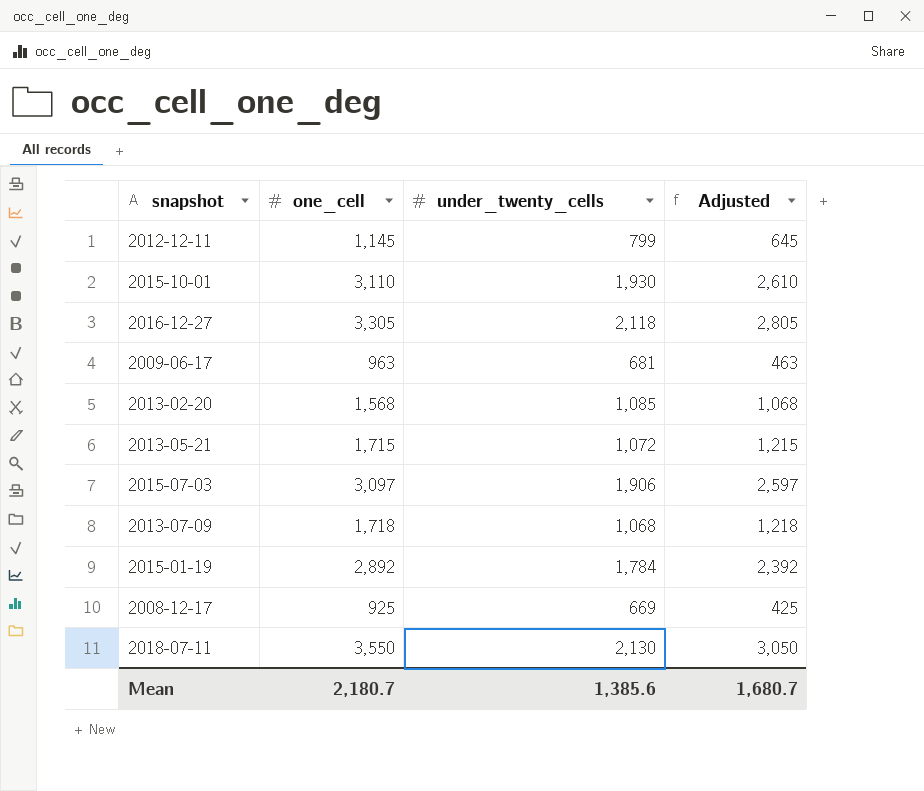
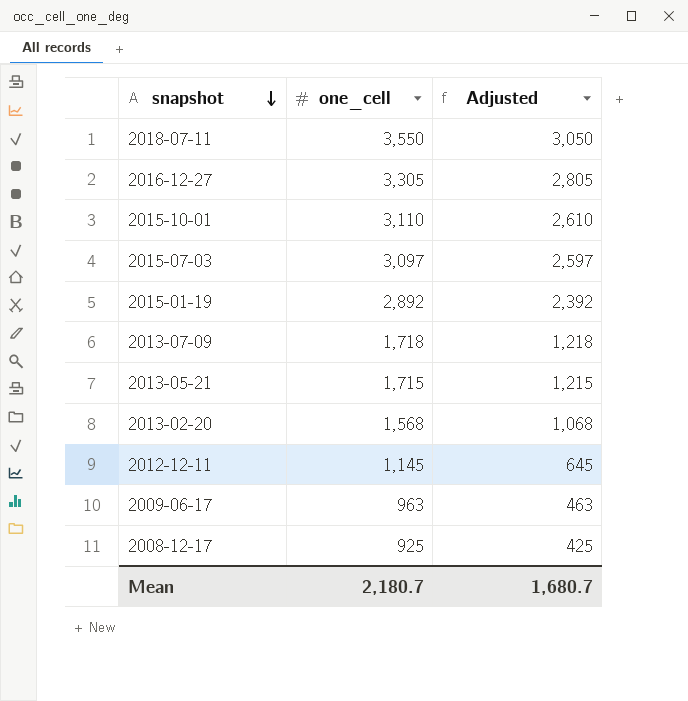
row order: none -> snapshot descending
column under_twenty_cells | position: 3 -> none

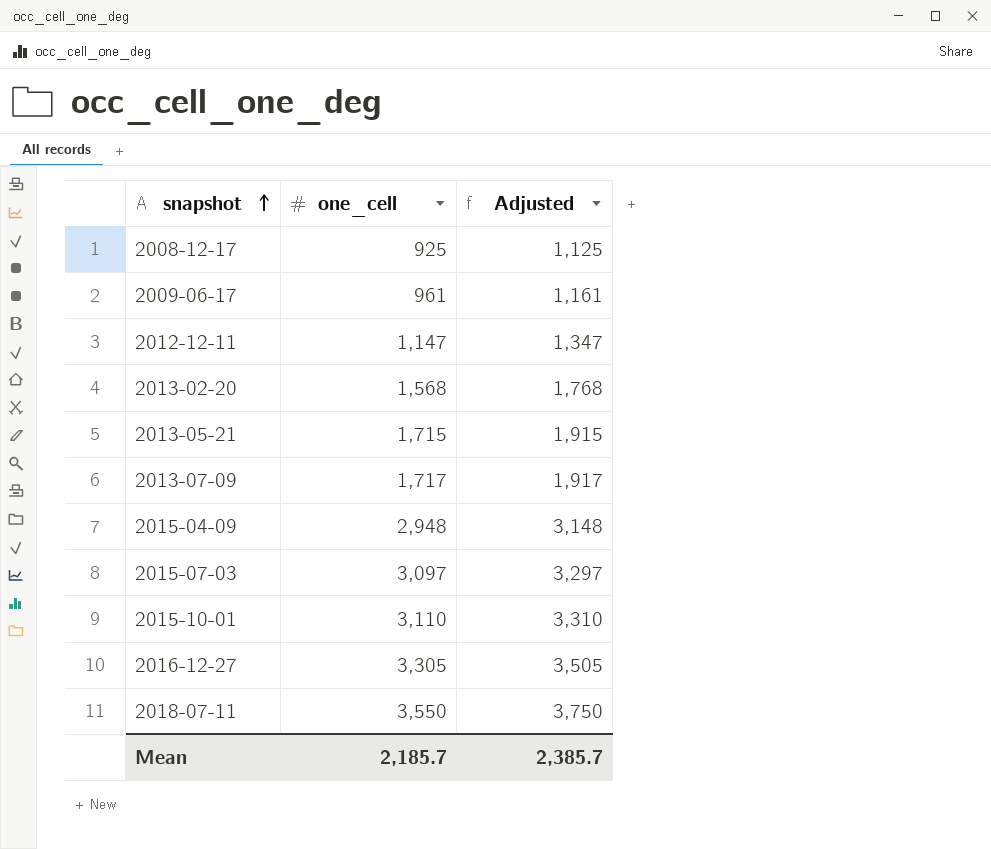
row order: snapshot descending -> snapshot ascending
column Adjusted | formula: [one_cell] - 500 -> [one_cell] + 200
row 2015-01-19: 2,892 | 2,392 -> none
2009-06-17 | one_cell: 963 -> 961
2012-12-11 | one_cell: 1,145 -> 1,147
2013-07-09 | one_cell: 1,718 -> 1,717
row 2015-04-09: none -> 2,948 | 3,148
Mean | one_cell: 2,180.7 -> 2,185.7
Mean | Adjusted: 1,680.7 -> 2,385.7

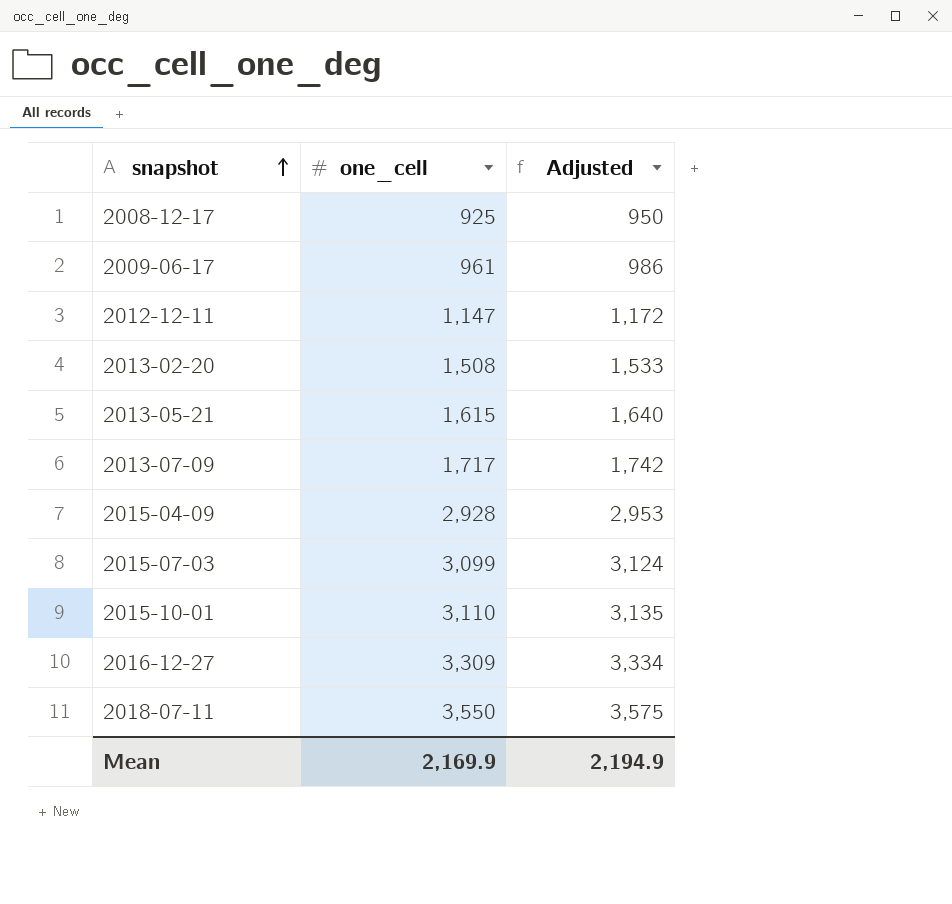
column Adjusted | formula: [one_cell] + 200 -> [one_cell] + 25
2013-02-20 | one_cell: 1,568 -> 1,508
2013-05-21 | one_cell: 1,715 -> 1,615
2015-04-09 | one_cell: 2,948 -> 2,928
2015-07-03 | one_cell: 3,097 -> 3,099
2016-12-27 | one_cell: 3,305 -> 3,309
Mean | one_cell: 2,185.7 -> 2,169.9
Mean | Adjusted: 2,385.7 -> 2,194.9

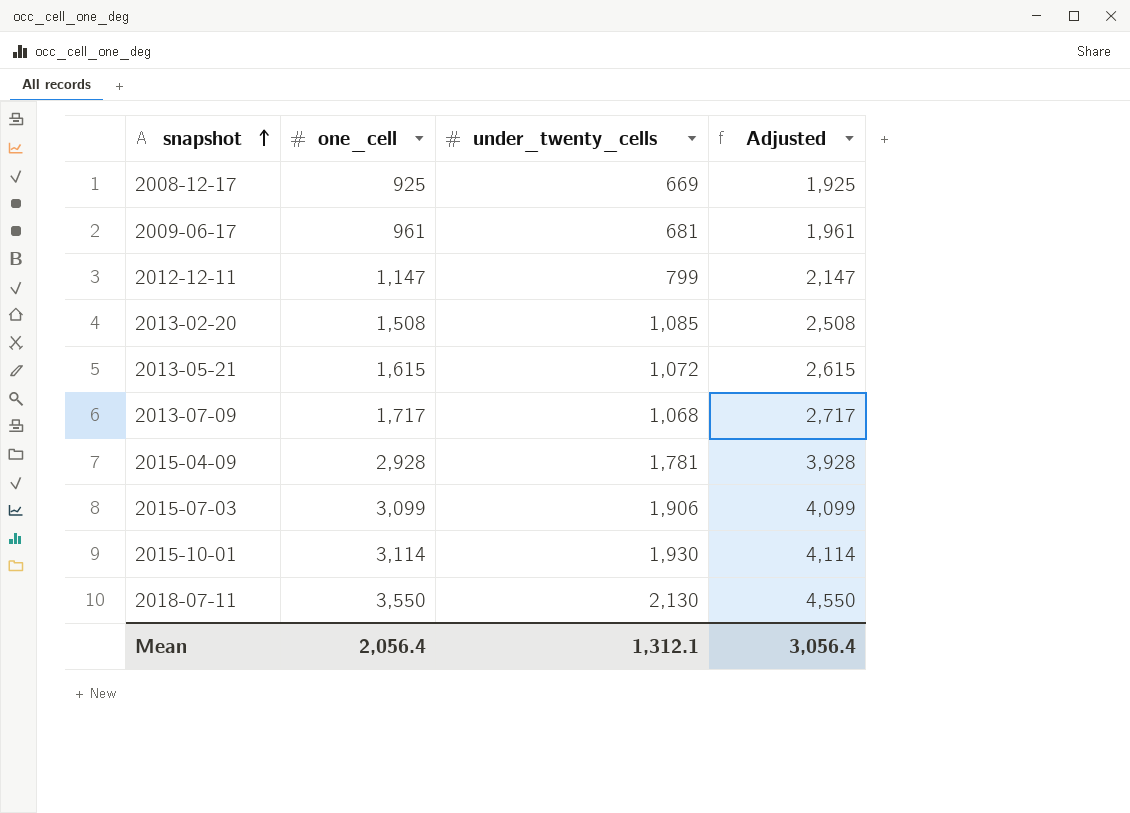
column under_twenty_cells | position: none -> 3
column Adjusted | formula: [one_cell] + 25 -> [one_cell] + 1000
row 2016-12-27: 3,309 | 3,334 -> none
2015-10-01 | one_cell: 3,110 -> 3,114
Mean | one_cell: 2,169.9 -> 2,056.4
Mean | Adjusted: 2,194.9 -> 3,056.4

